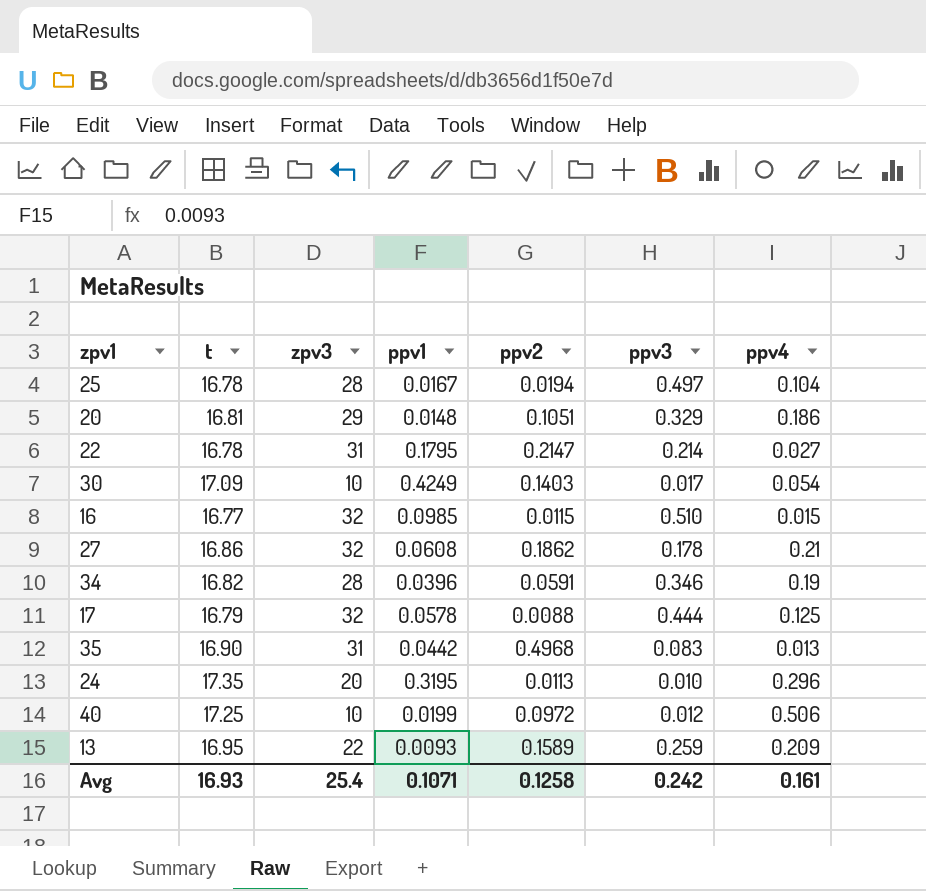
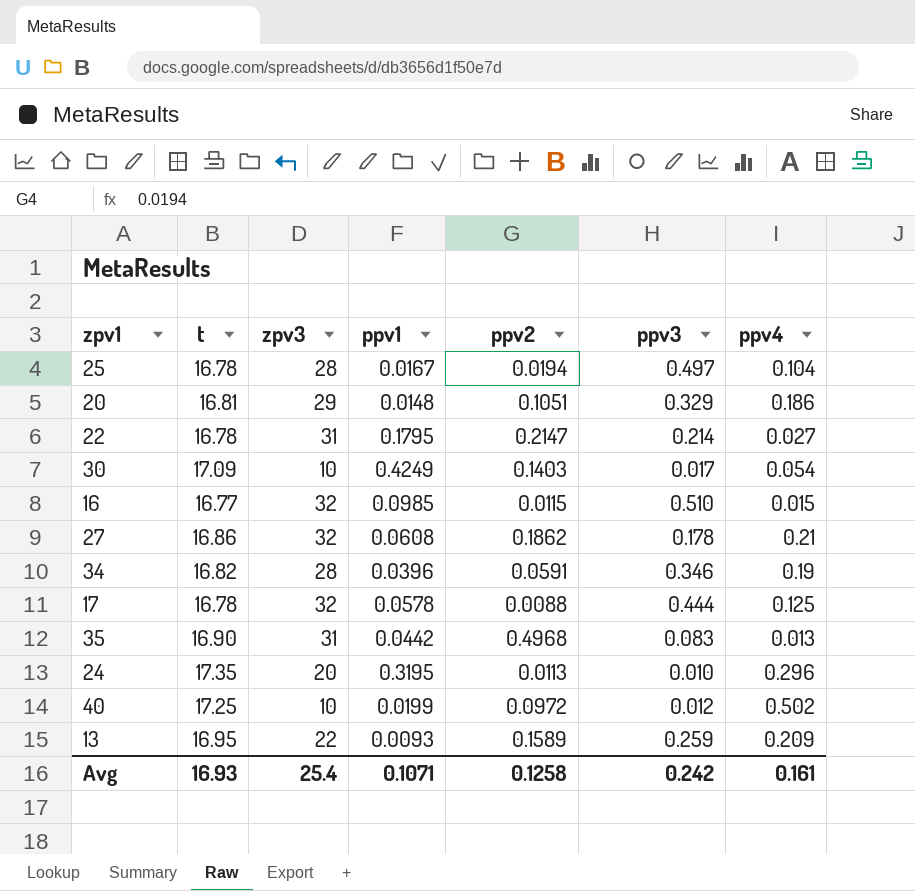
17 | t: 16.79 -> 16.78
40 | ppv4: 0.506 -> 0.502

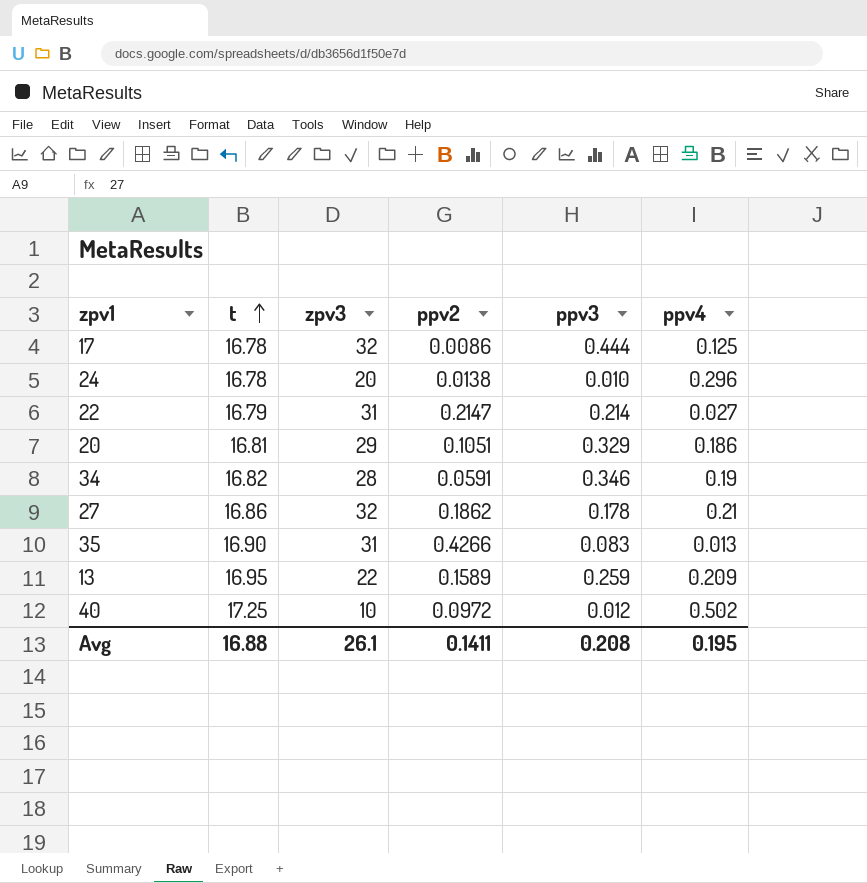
row order: none -> t ascending
column ppv1 | position: 4 -> none
row 25: 16.78 | 28 | 0.0167 | 0.0194 | 0.497 | 0.104 -> none
row 30: 17.09 | 10 | 0.4249 | 0.1403 | 0.017 | 0.054 -> none
row 16: 16.77 | 32 | 0.0985 | 0.0115 | 0.510 | 0.015 -> none
17 | ppv2: 0.0088 -> 0.0086
24 | t: 17.35 -> 16.78
24 | ppv2: 0.0113 -> 0.0138
22 | t: 16.78 -> 16.79
35 | ppv2: 0.4968 -> 0.4266
Avg | t: 16.93 -> 16.88
Avg | zpv3: 25.4 -> 26.1
Avg | ppv2: 0.1258 -> 0.1411
Avg | ppv3: 0.242 -> 0.208
Avg | ppv4: 0.161 -> 0.195

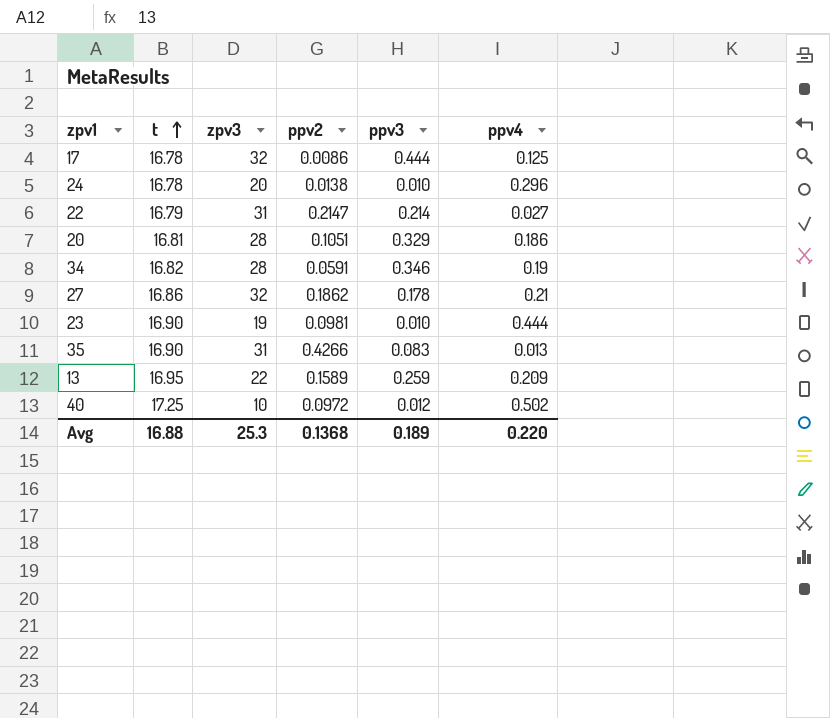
20 | zpv3: 29 -> 28
row 23: none -> 16.90 | 19 | 0.0981 | 0.010 | 0.444
Avg | zpv3: 26.1 -> 25.3
Avg | ppv2: 0.1411 -> 0.1368
Avg | ppv3: 0.208 -> 0.189
Avg | ppv4: 0.195 -> 0.220

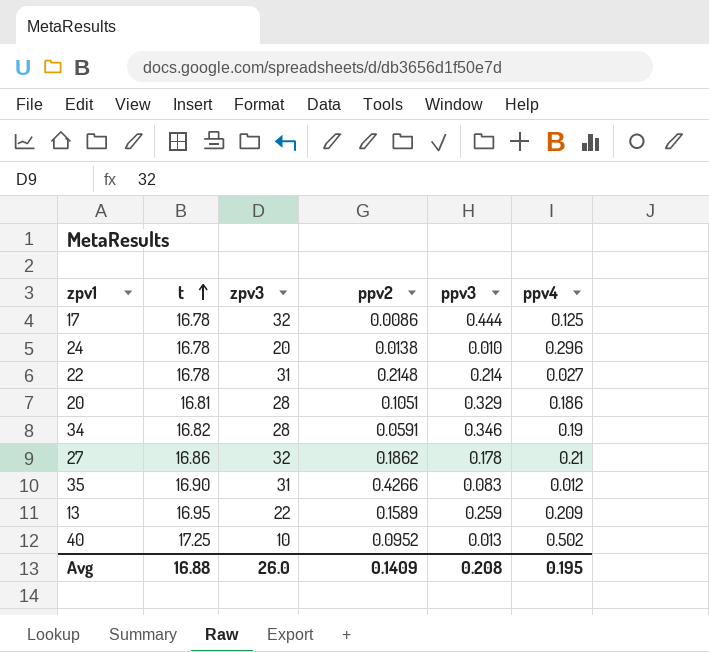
row 23: 16.90 | 19 | 0.0981 | 0.010 | 0.444 -> none
22 | t: 16.79 -> 16.78
22 | ppv2: 0.2147 -> 0.2148
35 | ppv4: 0.013 -> 0.012
40 | ppv2: 0.0972 -> 0.0952
40 | ppv3: 0.012 -> 0.013
Avg | zpv3: 25.3 -> 26.0
Avg | ppv2: 0.1368 -> 0.1409
Avg | ppv3: 0.189 -> 0.208
Avg | ppv4: 0.220 -> 0.195

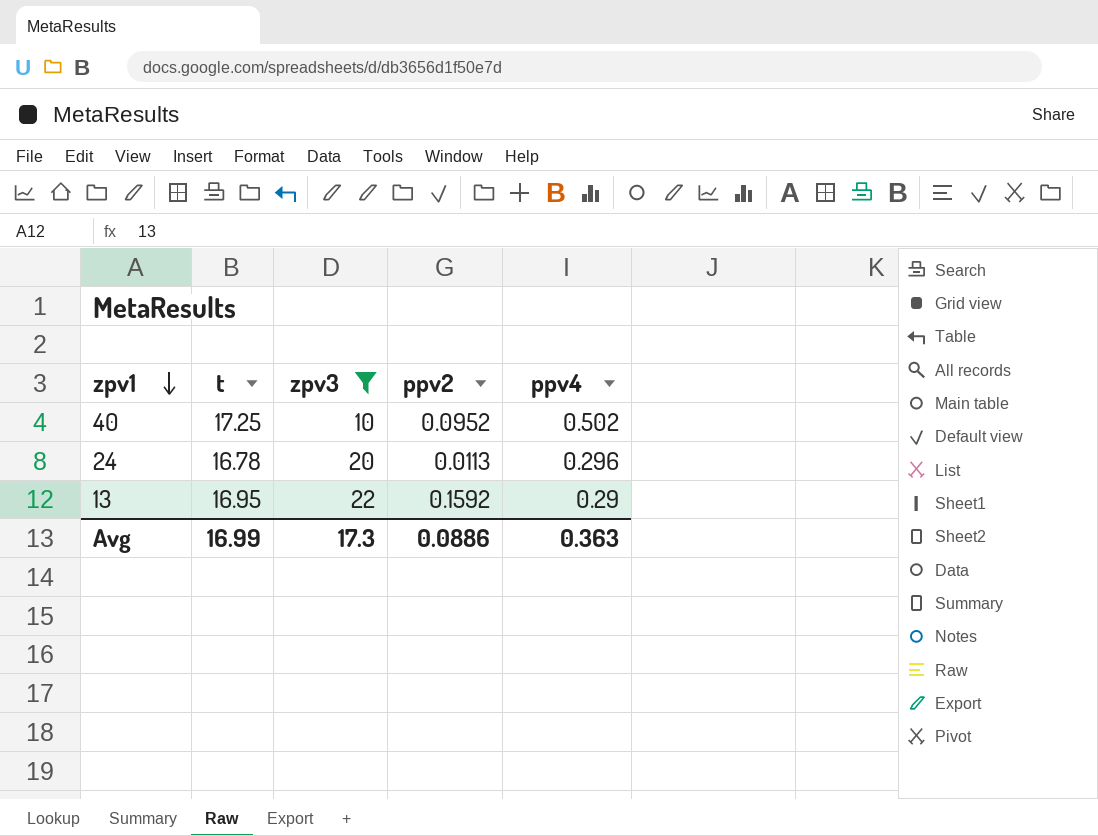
filter: none -> zpv3 <= 22
row order: t ascending -> zpv1 descending
column ppv3 | position: 5 -> none
24 | ppv2: 0.0138 -> 0.0113
13 | ppv2: 0.1589 -> 0.1592
13 | ppv4: 0.209 -> 0.29
Avg | t: 16.88 -> 16.99
Avg | zpv3: 26.0 -> 17.3
Avg | ppv2: 0.1409 -> 0.0886
Avg | ppv4: 0.195 -> 0.363

